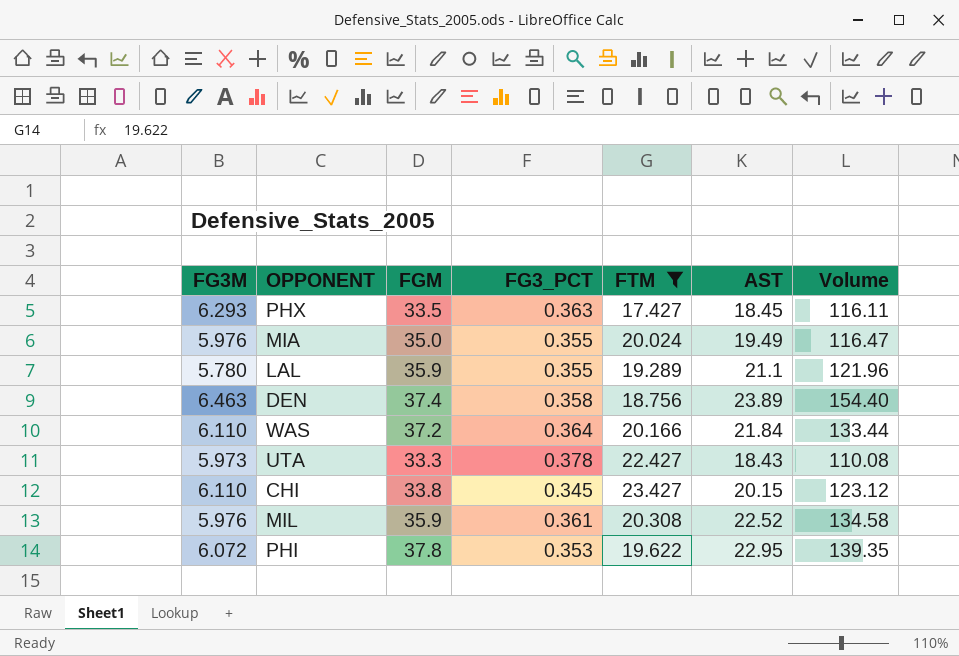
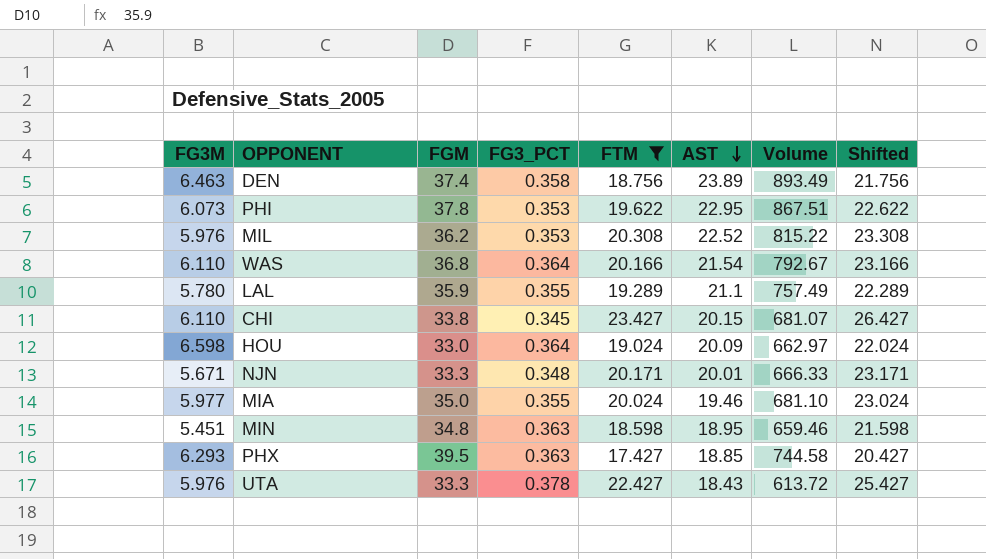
row order: none -> AST descending
column Volume | formula: [FG3M] * [AST] -> [FGM] * [AST]
column Shifted | formula: none -> [FTM] + 3
PHI | FG3M: 6.072 -> 6.073
MIL | FGM: 35.9 -> 36.2
MIL | FG3_PCT: 0.361 -> 0.353
WAS | FGM: 37.2 -> 36.8
WAS | AST: 21.84 -> 21.54
row HOU: none -> 6.598 | 33.0 | 0.364 | 19.024 | 20.09 | 662.97 | 22.024
row NJN: none -> 5.671 | 33.3 | 0.348 | 20.171 | 20.01 | 666.33 | 23.171
MIA | FG3M: 5.976 -> 5.977
MIA | AST: 19.49 -> 19.46
row MIN: none -> 5.451 | 34.8 | 0.363 | 18.598 | 18.95 | 659.46 | 21.598
PHX | FGM: 33.5 -> 39.5
PHX | AST: 18.45 -> 18.85
UTA | FG3M: 5.973 -> 5.976

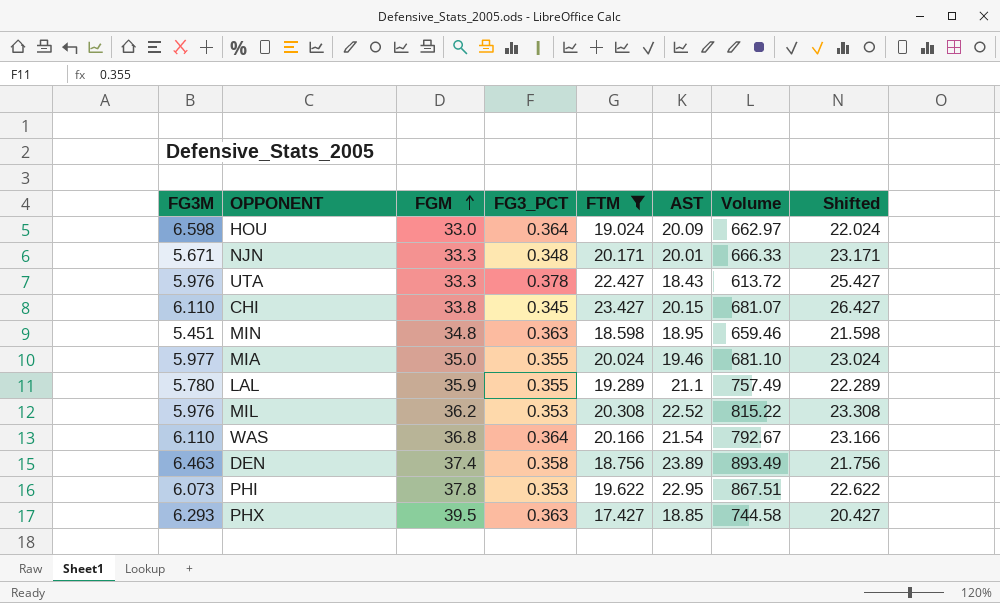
row order: AST descending -> FGM ascending

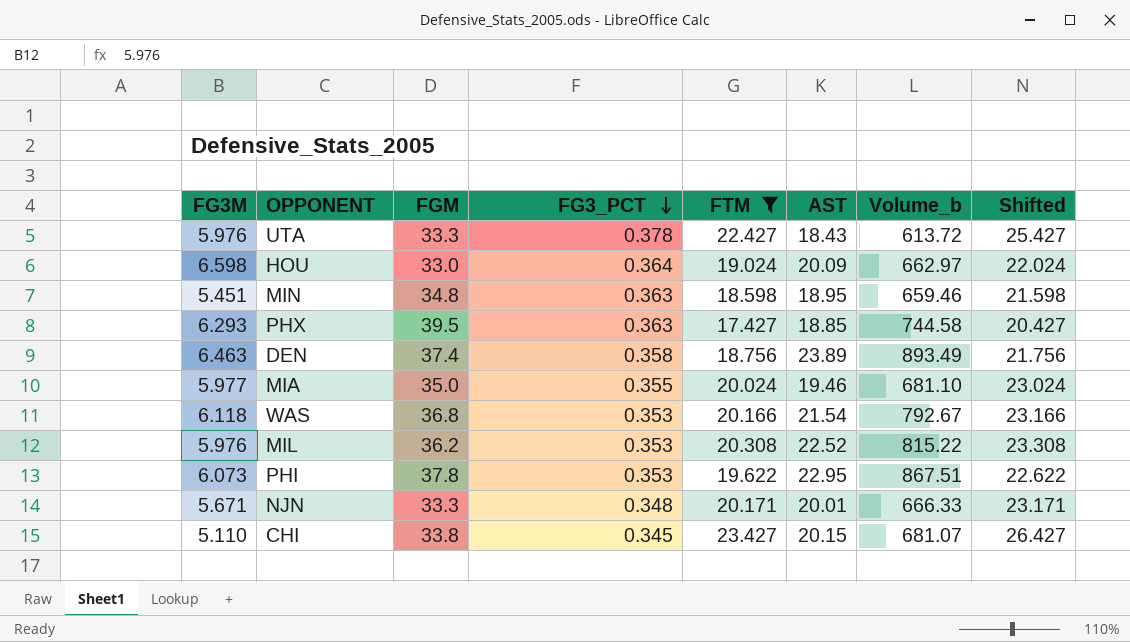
row order: FGM ascending -> FG3_PCT descending
column name: Volume -> Volume_b
row LAL: 5.780 | 35.9 | 0.355 | 19.289 | 21.1 | 757.49 | 22.289 -> none
WAS | FG3M: 6.110 -> 6.118
WAS | FG3_PCT: 0.364 -> 0.353
CHI | FG3M: 6.110 -> 5.110

